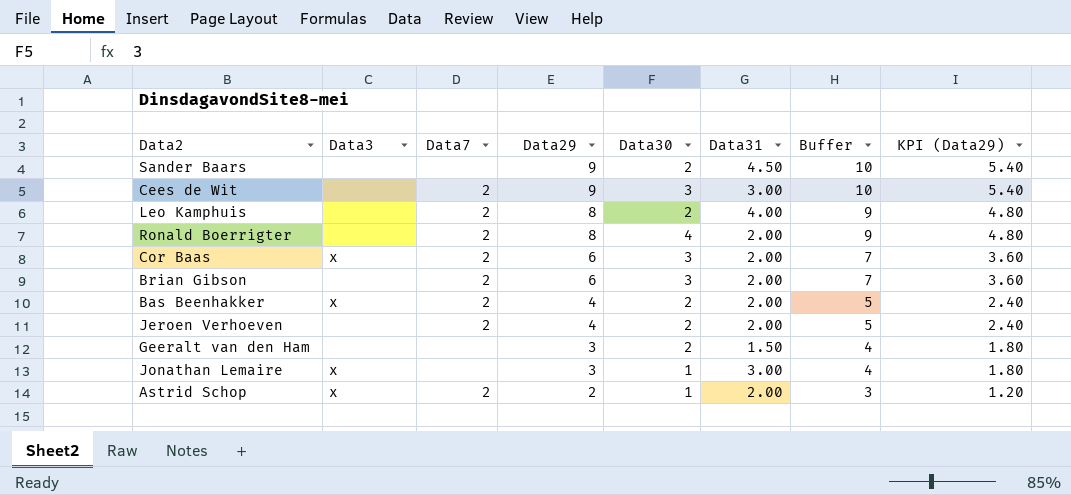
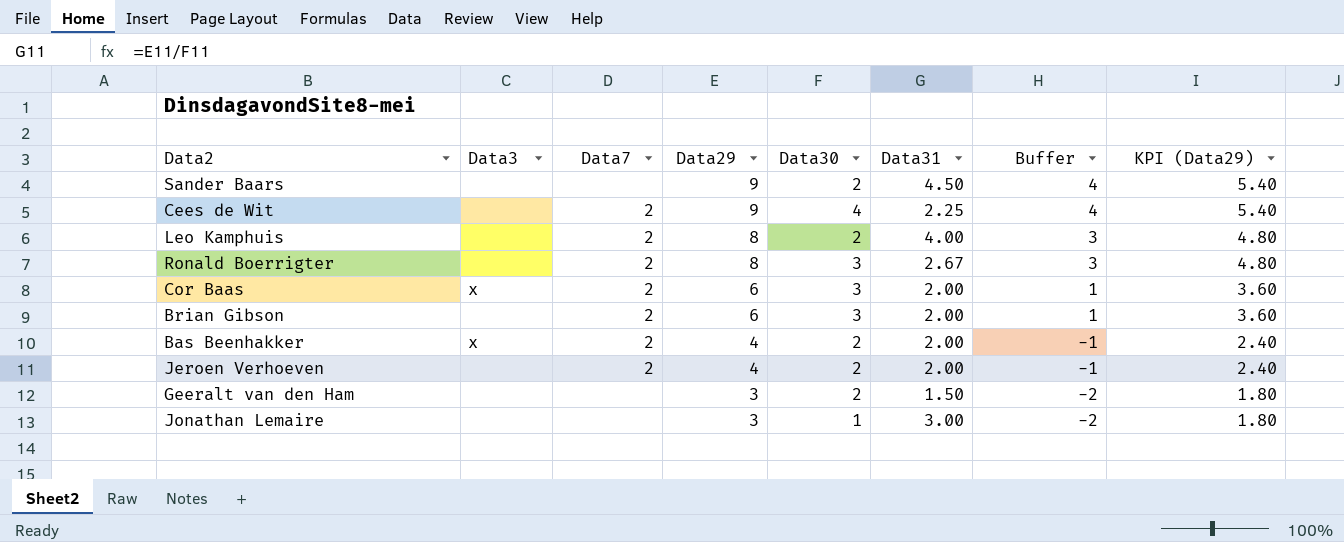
column Buffer | formula: [Data29] + 1 -> [Data29] - 5
row Astrid Schop: x | 2 | 2 | 1 | 2.00 | 3 | 1.20 -> none
Cees de Wit | Data30: 3 -> 4
Cees de Wit | Data31: 3.00 -> 2.25
Ronald Boerrigter | Data30: 4 -> 3
Ronald Boerrigter | Data31: 2.00 -> 2.67
Jonathan Lemaire | Data3: x -> none

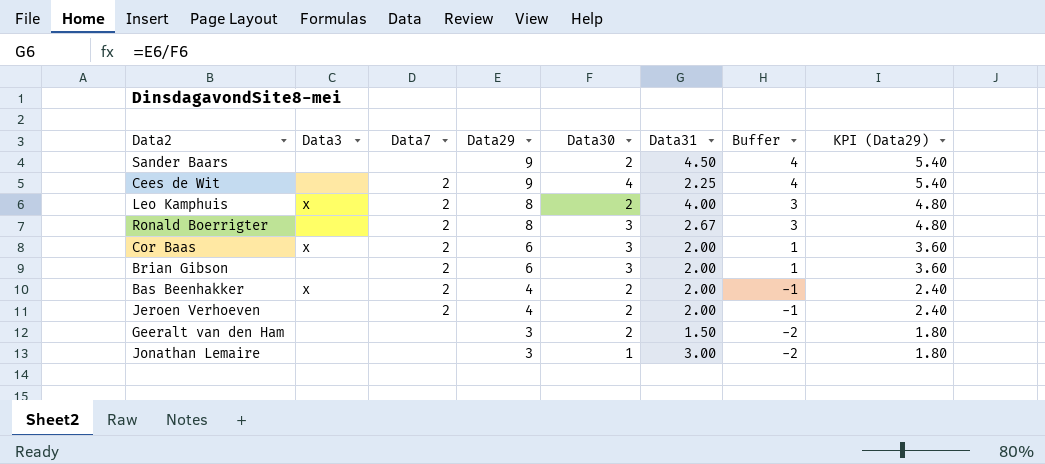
Leo Kamphuis | Data3: none -> x

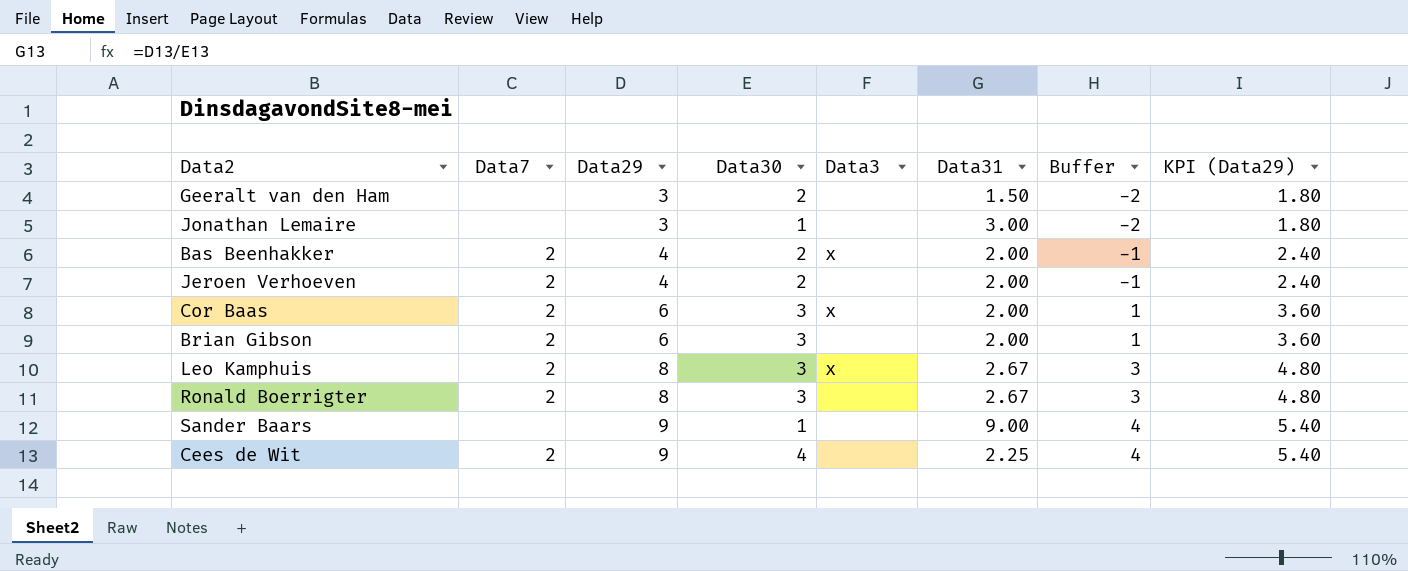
row order: Data29 descending -> Data29 ascending
column Data3 | position: 2 -> 5
Leo Kamphuis | Data30: 2 -> 3
Leo Kamphuis | Data31: 4.00 -> 2.67
Sander Baars | Data30: 2 -> 1
Sander Baars | Data31: 4.50 -> 9.00

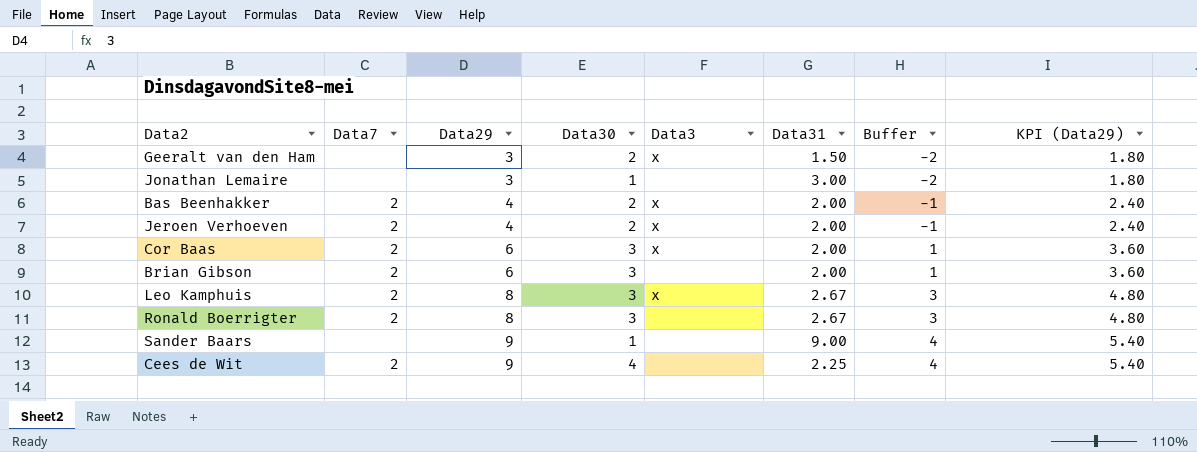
Geeralt van den Ham | Data3: none -> x
Jeroen Verhoeven | Data3: none -> x

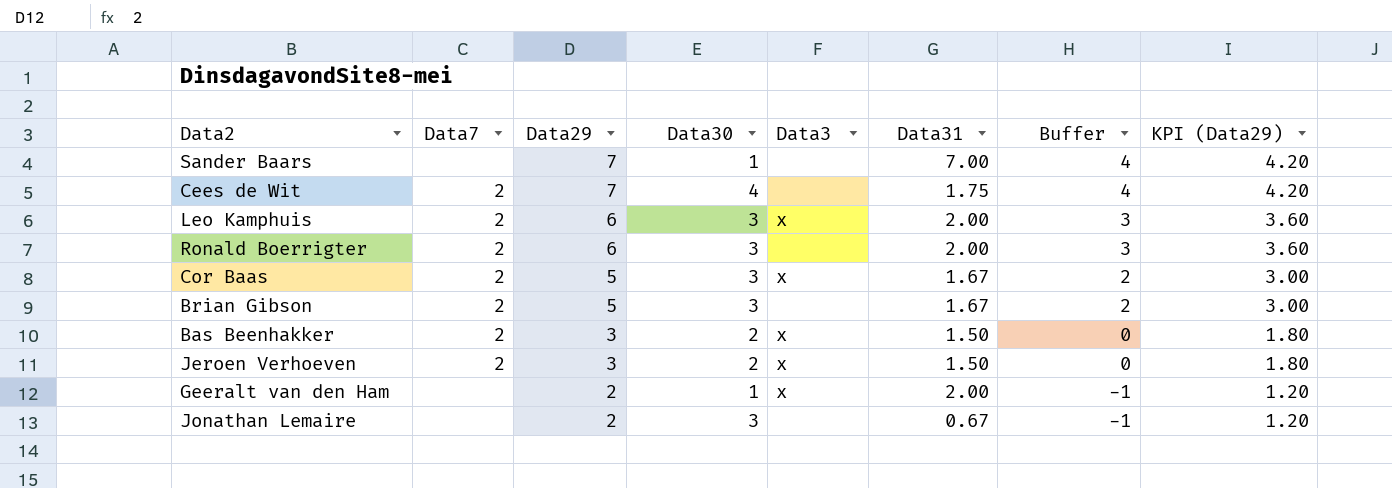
row order: Data29 ascending -> Data29 descending
column Buffer | formula: [Data29] - 5 -> [Data29] - 3
Sander Baars | Data29: 9 -> 7
Sander Baars | Data31: 9.00 -> 7.00
Sander Baars | KPI (Data29): 5.40 -> 4.20
Cees de Wit | Data29: 9 -> 7
Cees de Wit | Data31: 2.25 -> 1.75
Cees de Wit | KPI (Data29): 5.40 -> 4.20
Leo Kamphuis | Data29: 8 -> 6
Leo Kamphuis | Data31: 2.67 -> 2.00
Leo Kamphuis | KPI (Data29): 4.80 -> 3.60
Ronald Boerrigter | Data29: 8 -> 6
Ronald Boerrigter | Data31: 2.67 -> 2.00
Ronald Boerrigter | KPI (Data29): 4.80 -> 3.60
Cor Baas | Data29: 6 -> 5
Cor Baas | Data31: 2.00 -> 1.67
Cor Baas | KPI (Data29): 3.60 -> 3.00
Brian Gibson | Data29: 6 -> 5
Brian Gibson | Data31: 2.00 -> 1.67
Brian Gibson | KPI (Data29): 3.60 -> 3.00
Bas Beenhakker | Data29: 4 -> 3
Bas Beenhakker | Data31: 2.00 -> 1.50
Bas Beenhakker | KPI (Data29): 2.40 -> 1.80
Jeroen Verhoeven | Data29: 4 -> 3
Jeroen Verhoeven | Data31: 2.00 -> 1.50
Jeroen Verhoeven | KPI (Data29): 2.40 -> 1.80
Geeralt van den Ham | Data29: 3 -> 2
Geeralt van den Ham | Data30: 2 -> 1
Geeralt van den Ham | Data31: 1.50 -> 2.00
Geeralt van den Ham | KPI (Data29): 1.80 -> 1.20
Jonathan Lemaire | Data29: 3 -> 2
Jonathan Lemaire | Data30: 1 -> 3
Jonathan Lemaire | Data31: 3.00 -> 0.67
Jonathan Lemaire | KPI (Data29): 1.80 -> 1.20

